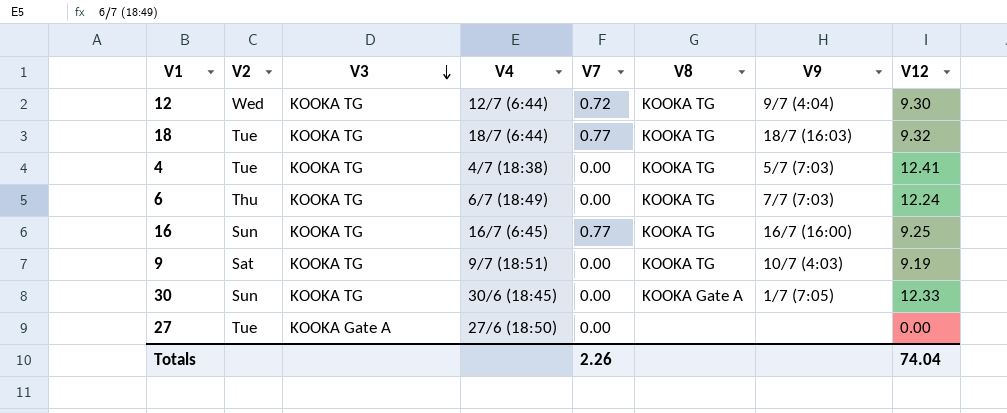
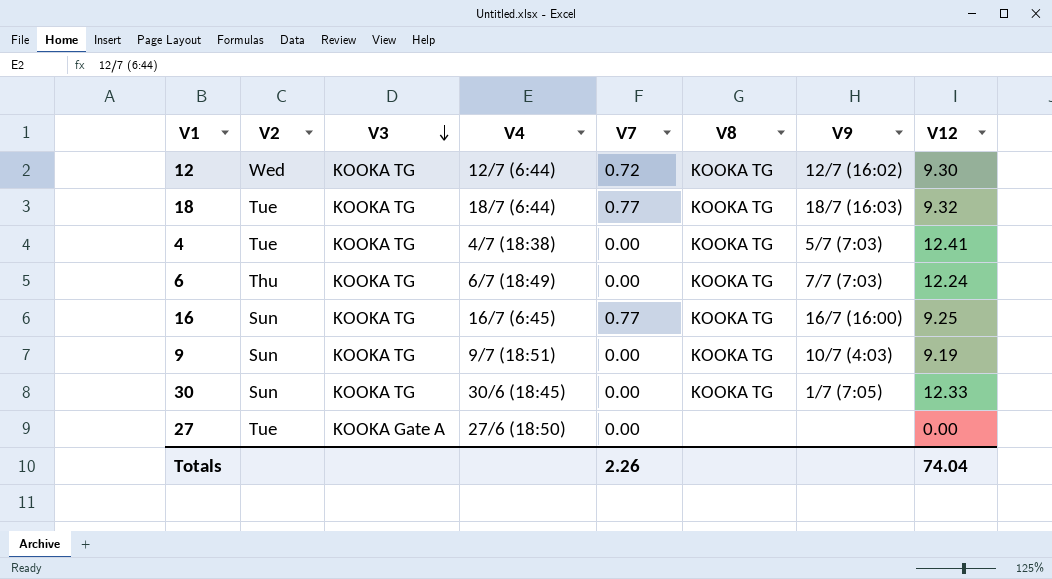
12 | V9: 9/7 (4:04) -> 12/7 (16:02)
9 | V2: Sat -> Sun
30 | V8: KOOKA Gate A -> KOOKA TG

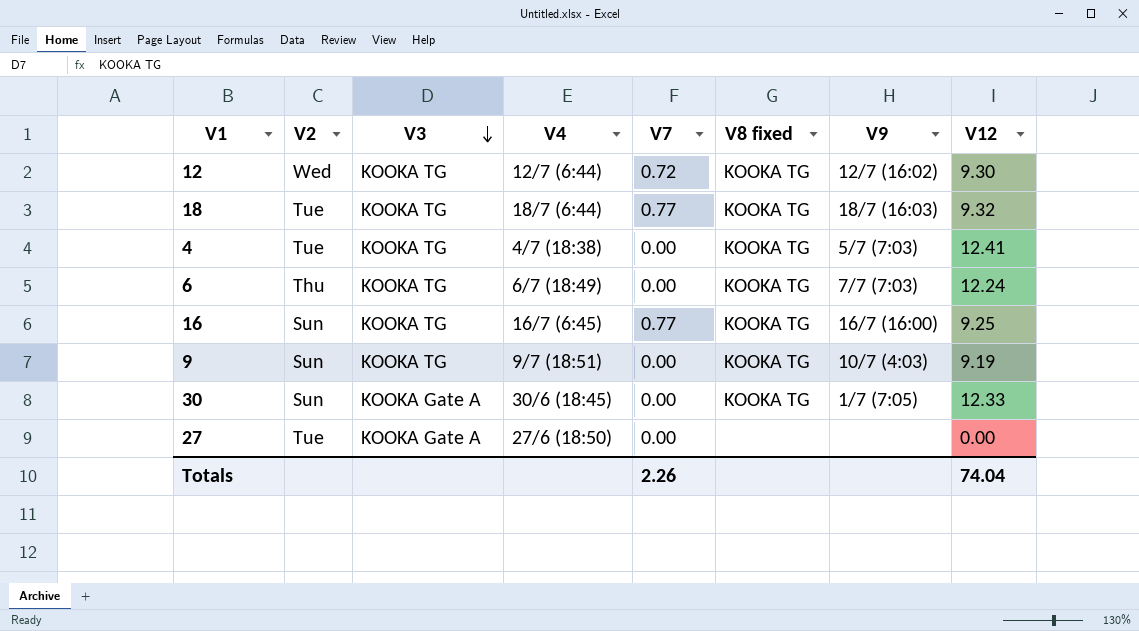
column name: V8 -> V8 fixed
30 | V3: KOOKA TG -> KOOKA Gate A

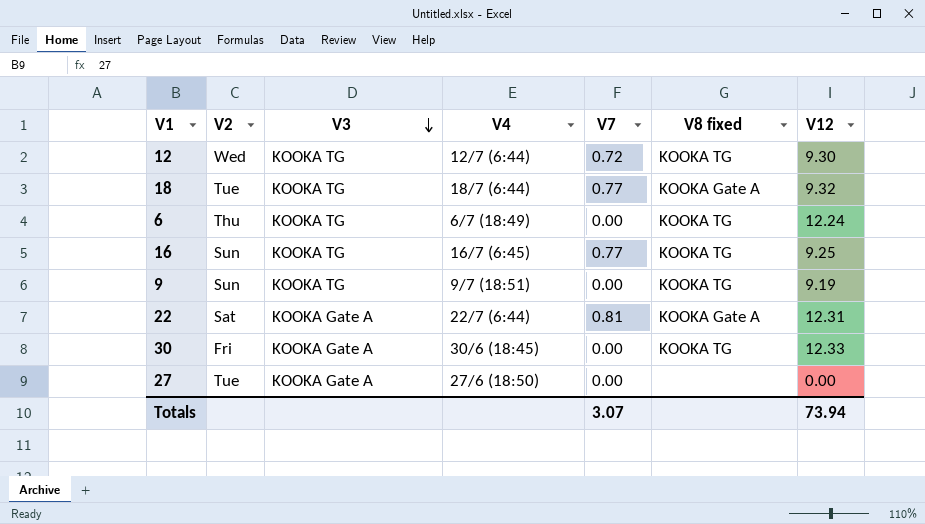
column V9 | position: 7 -> none
row 4: Tue | KOOKA TG | 4/7 (18:38) | 0.00 | KOOKA TG | 5/7 (7:03) | 12.41 -> none
18 | V8 fixed: KOOKA TG -> KOOKA Gate A
row 22: none -> Sat | KOOKA Gate A | 22/7 (6:44) | 0.81 | KOOKA Gate A | 12.31
30 | V2: Sun -> Fri
Totals | V7: 2.26 -> 3.07
Totals | V12: 74.04 -> 73.94

